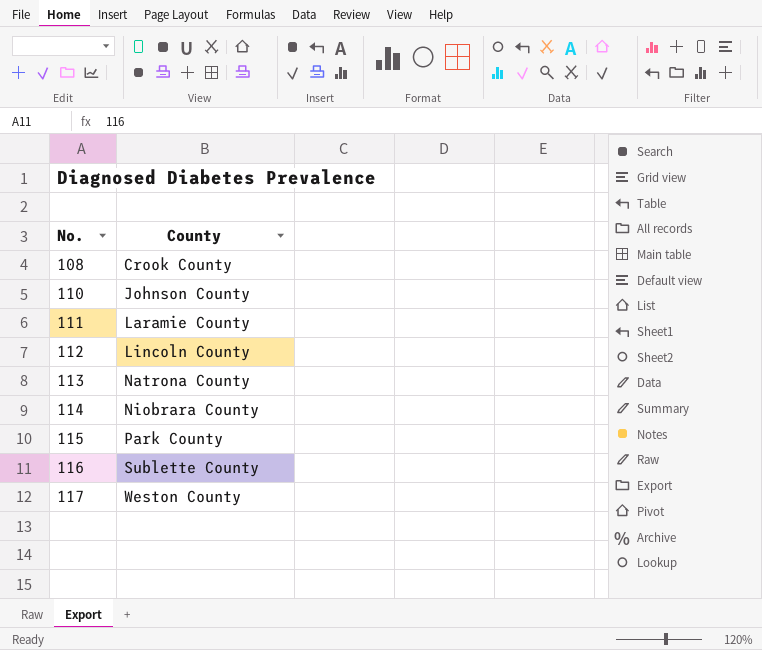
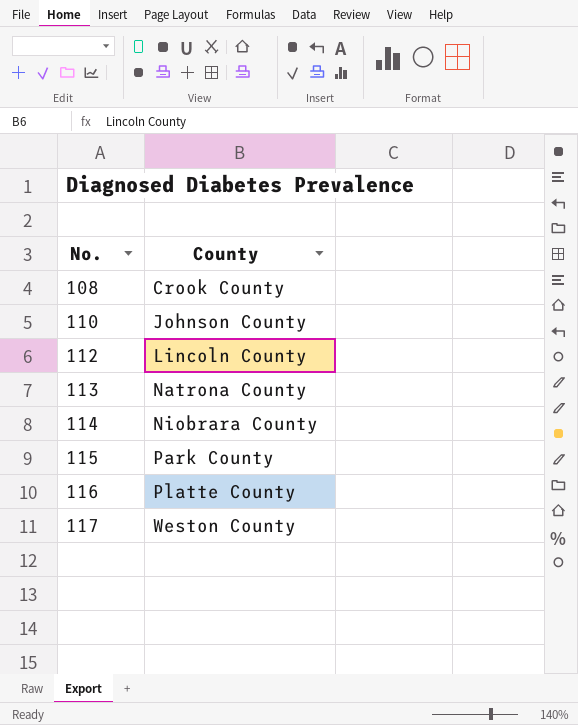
row 111: Laramie County -> none
116 | County: Sublette County -> Platte County

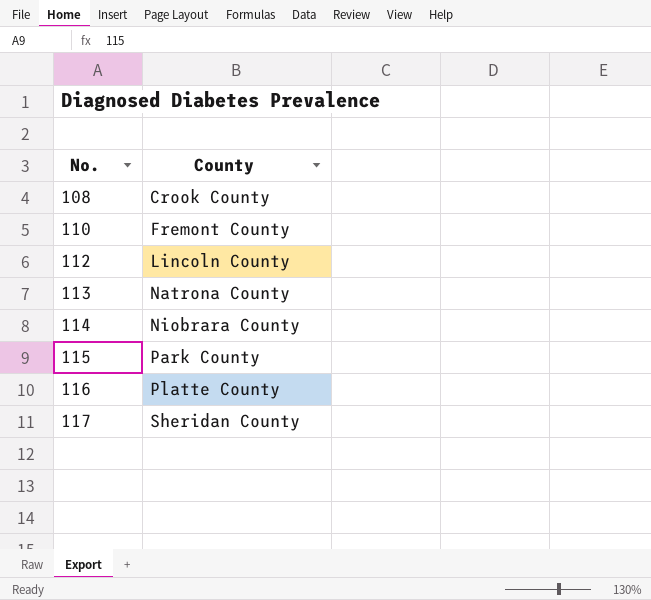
110 | County: Johnson County -> Fremont County
117 | County: Weston County -> Sheridan County

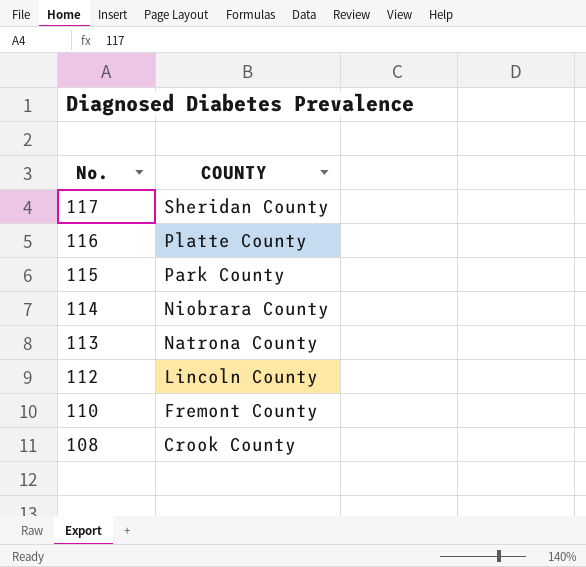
row order: No. ascending -> No. descending
column name: County -> COUNTY

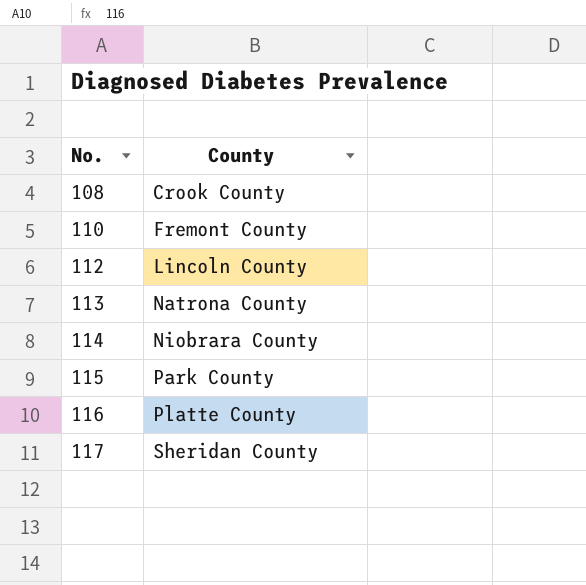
row order: No. descending -> No. ascending
column name: COUNTY -> County

